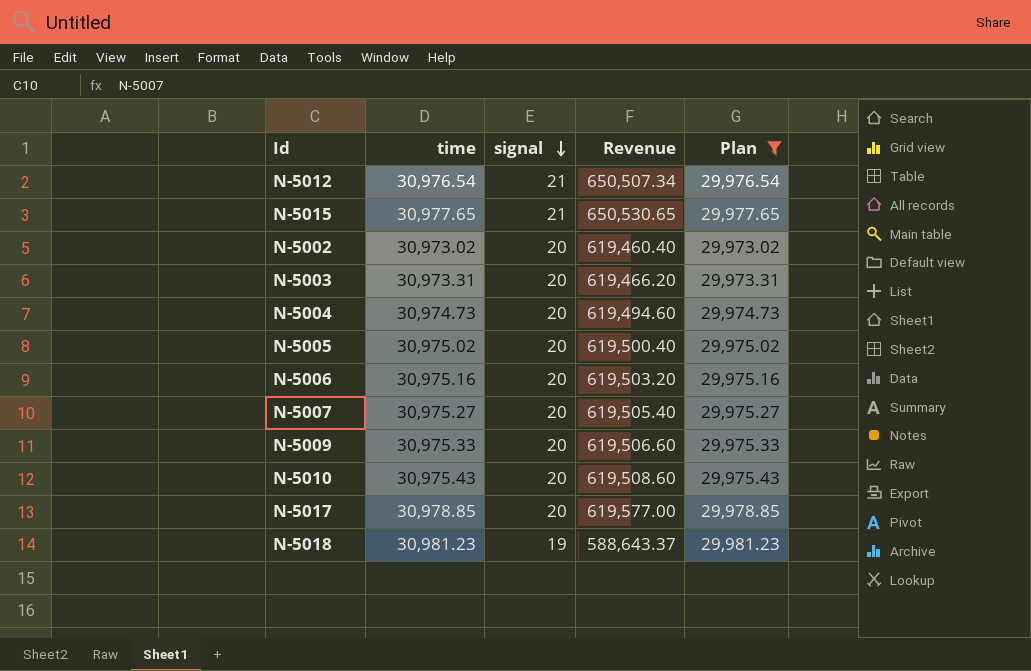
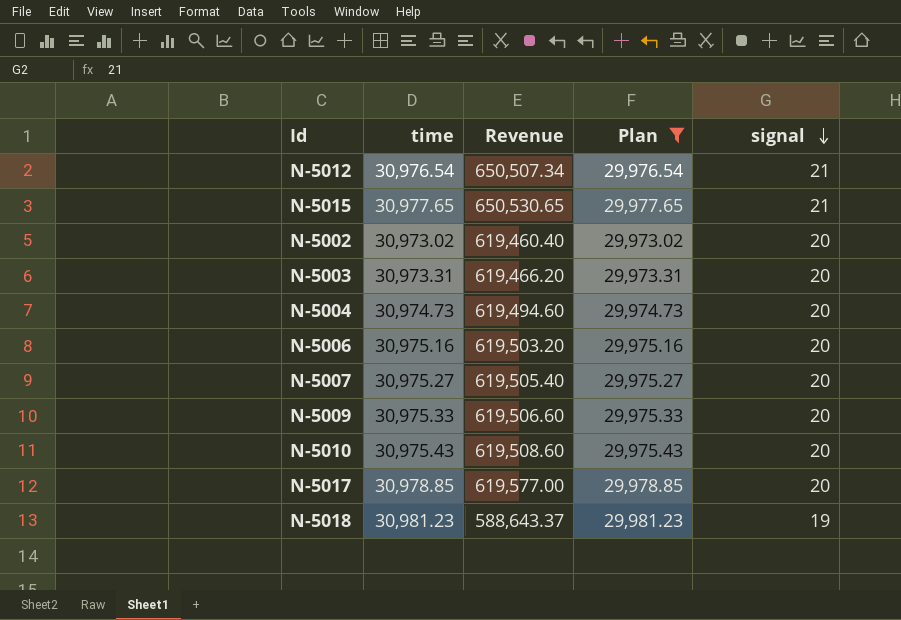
column signal | position: 3 -> 5
row N-5005: 30,975.02 | 20 | 619,500.40 | 29,975.02 -> none

